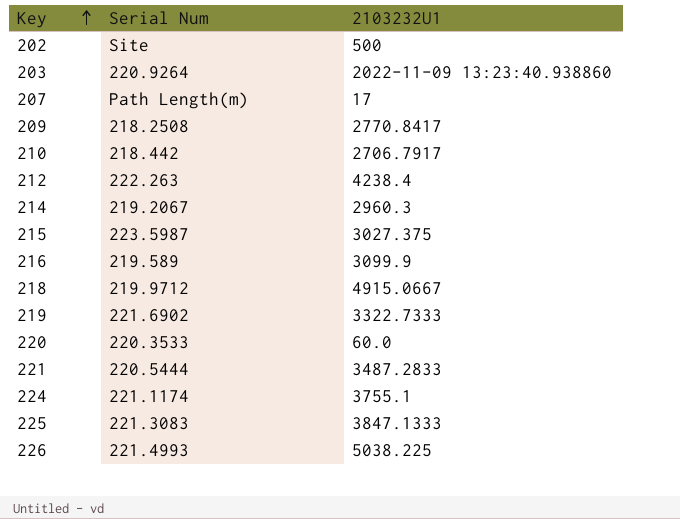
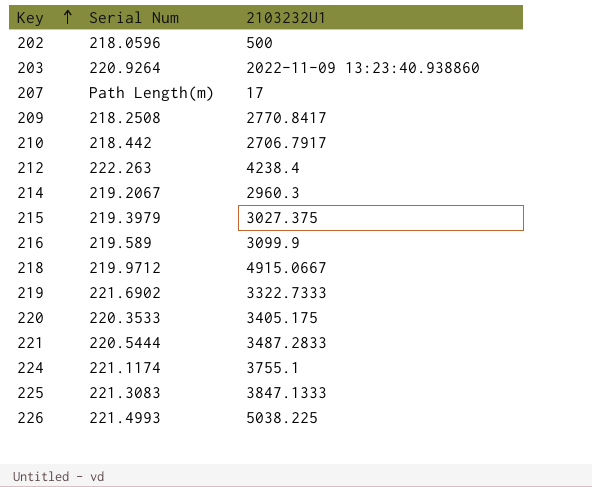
202 | Serial Num: Site -> 218.0596
215 | Serial Num: 223.5987 -> 219.3979
220 | 2103232U1: 60.0 -> 3405.175

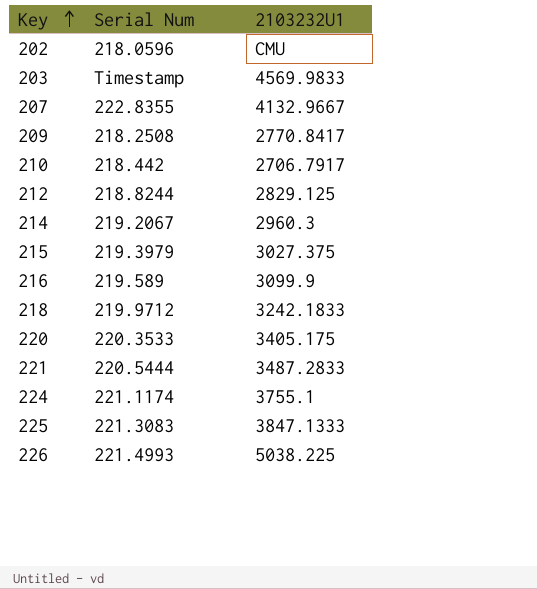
row 219: 221.6902 | 3322.7333 -> none
202 | 2103232U1: 500 -> CMU
203 | Serial Num: 220.9264 -> Timestamp
203 | 2103232U1: 2022-11-09 13:23:40.938860 -> 4569.9833
207 | Serial Num: Path Length(m) -> 222.8355
207 | 2103232U1: 17 -> 4132.9667
212 | Serial Num: 222.263 -> 218.8244
212 | 2103232U1: 4238.4 -> 2829.125
218 | 2103232U1: 4915.0667 -> 3242.1833

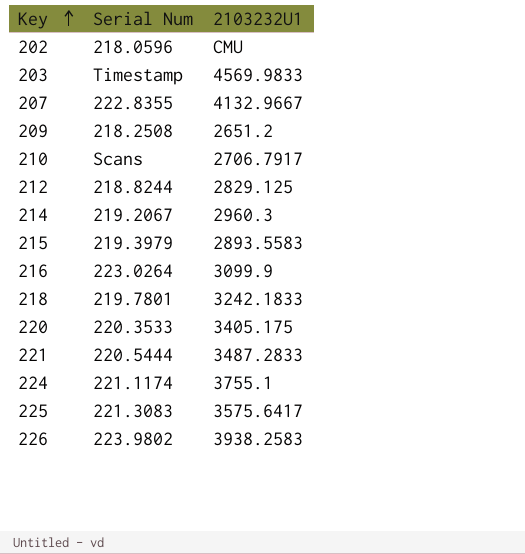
209 | 2103232U1: 2770.8417 -> 2651.2
210 | Serial Num: 218.442 -> Scans
215 | 2103232U1: 3027.375 -> 2893.5583
216 | Serial Num: 219.589 -> 223.0264
218 | Serial Num: 219.9712 -> 219.7801
225 | 2103232U1: 3847.1333 -> 3575.6417
226 | Serial Num: 221.4993 -> 223.9802
226 | 2103232U1: 5038.225 -> 3938.2583

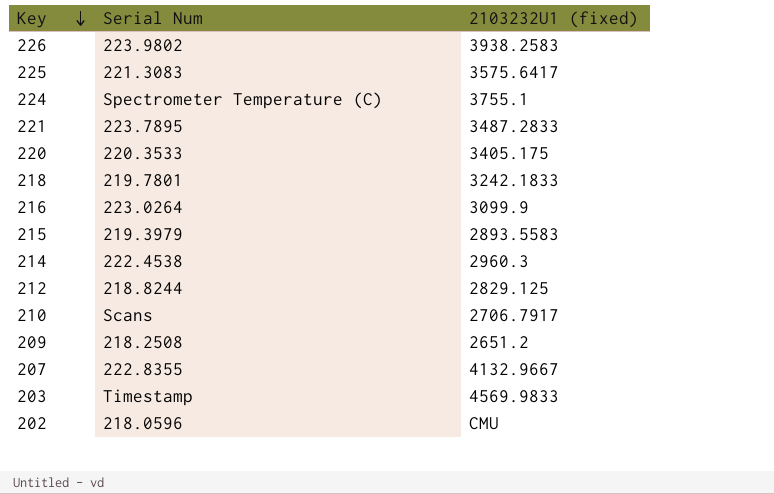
row order: Key ascending -> Key descending
column name: 2103232U1 -> 2103232U1 (fixed)
224 | Serial Num: 221.1174 -> Spectrometer Temperature (C)
221 | Serial Num: 220.5444 -> 223.7895
214 | Serial Num: 219.2067 -> 222.4538

